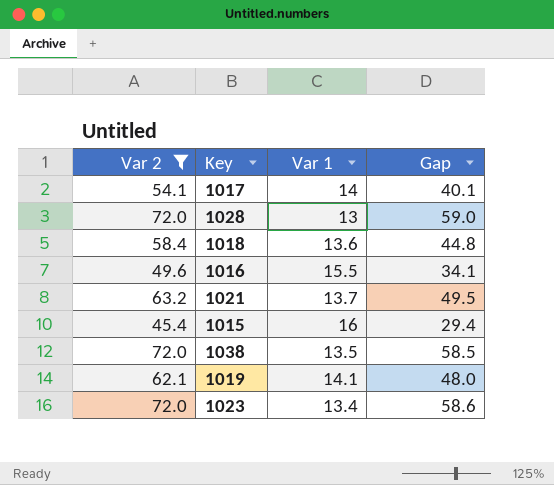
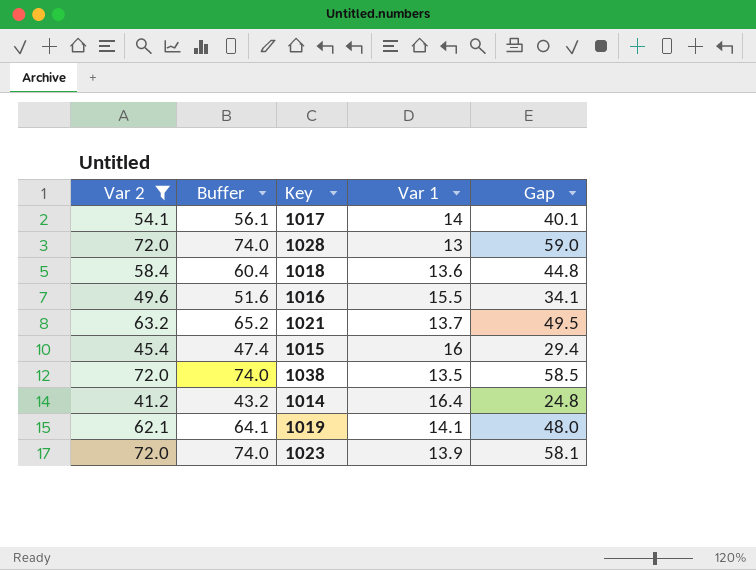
column Buffer | formula: none -> [Var 2] + 2
row 1014: none -> 41.2 | 43.2 | 16.4 | 24.8
1023 | Var 1: 13.4 -> 13.9
1023 | Gap: 58.6 -> 58.1

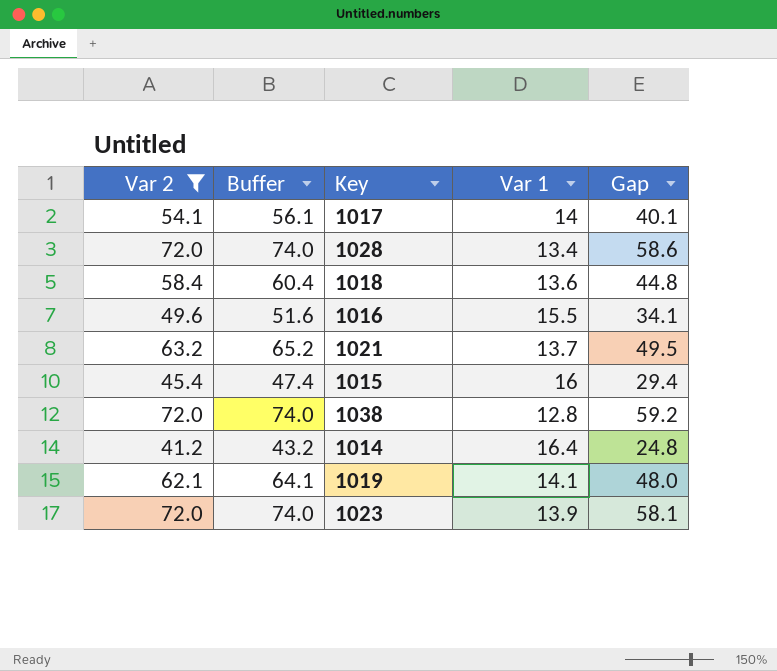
1028 | Var 1: 13 -> 13.4
1028 | Gap: 59.0 -> 58.6
1038 | Var 1: 13.5 -> 12.8
1038 | Gap: 58.5 -> 59.2

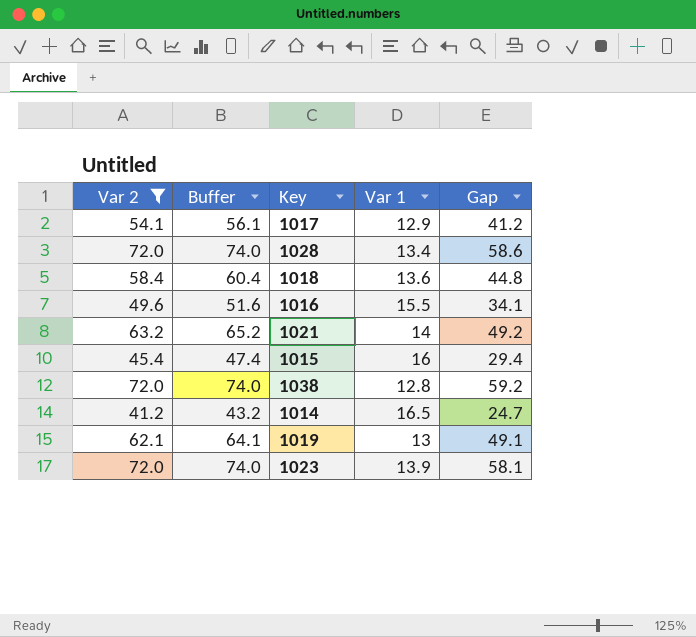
1017 | Var 1: 14 -> 12.9
1017 | Gap: 40.1 -> 41.2
1021 | Var 1: 13.7 -> 14
1021 | Gap: 49.5 -> 49.2
1014 | Var 1: 16.4 -> 16.5
1014 | Gap: 24.8 -> 24.7
1019 | Var 1: 14.1 -> 13
1019 | Gap: 48.0 -> 49.1

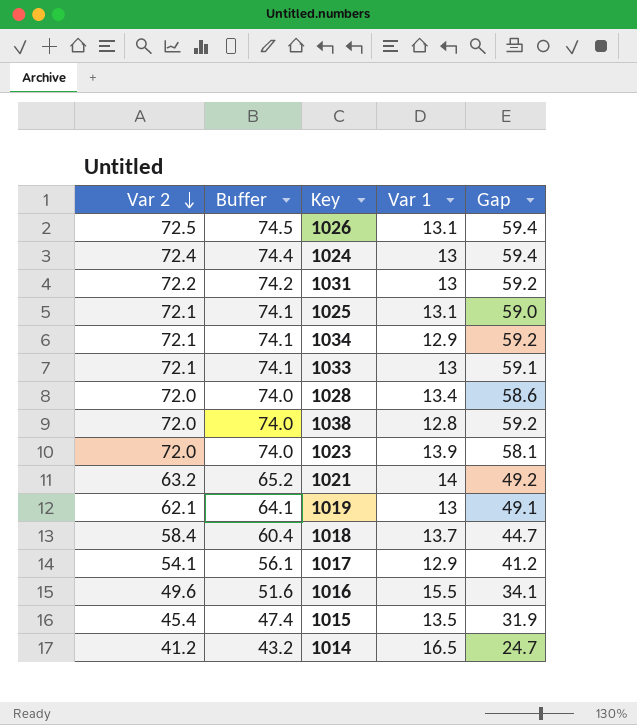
filter: Var 2 <= 72.0 -> none
row order: none -> Var 2 descending
1018 | Var 1: 13.6 -> 13.7
1018 | Gap: 44.8 -> 44.7
1015 | Var 1: 16 -> 13.5
1015 | Gap: 29.4 -> 31.9

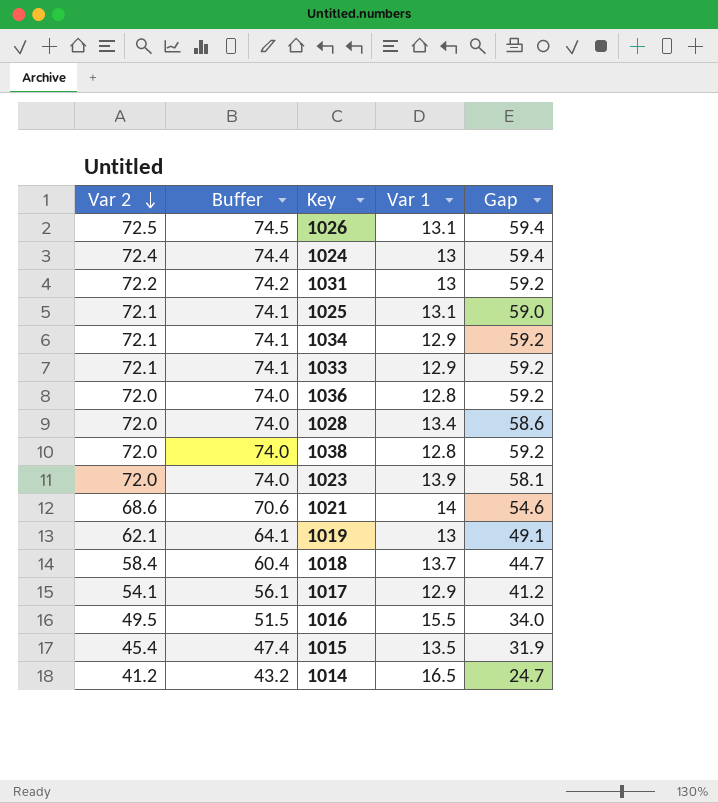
1033 | Var 1: 13 -> 12.9
1033 | Gap: 59.1 -> 59.2
row 1036: none -> 72.0 | 74.0 | 12.8 | 59.2
1021 | Var 2: 63.2 -> 68.6
1021 | Buffer: 65.2 -> 70.6
1021 | Gap: 49.2 -> 54.6
1016 | Var 2: 49.6 -> 49.5
1016 | Buffer: 51.6 -> 51.5
1016 | Gap: 34.1 -> 34.0

